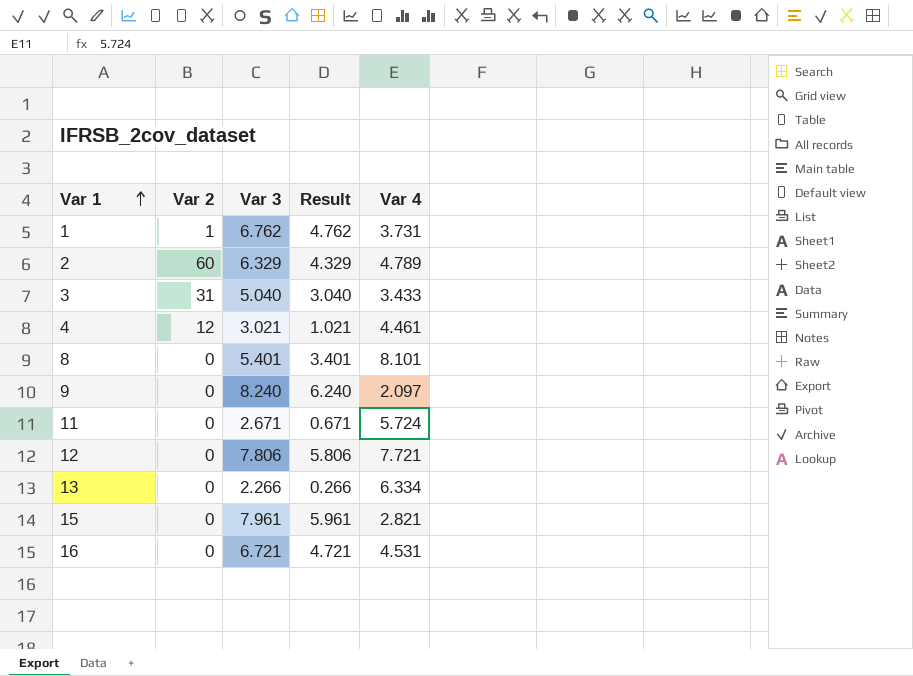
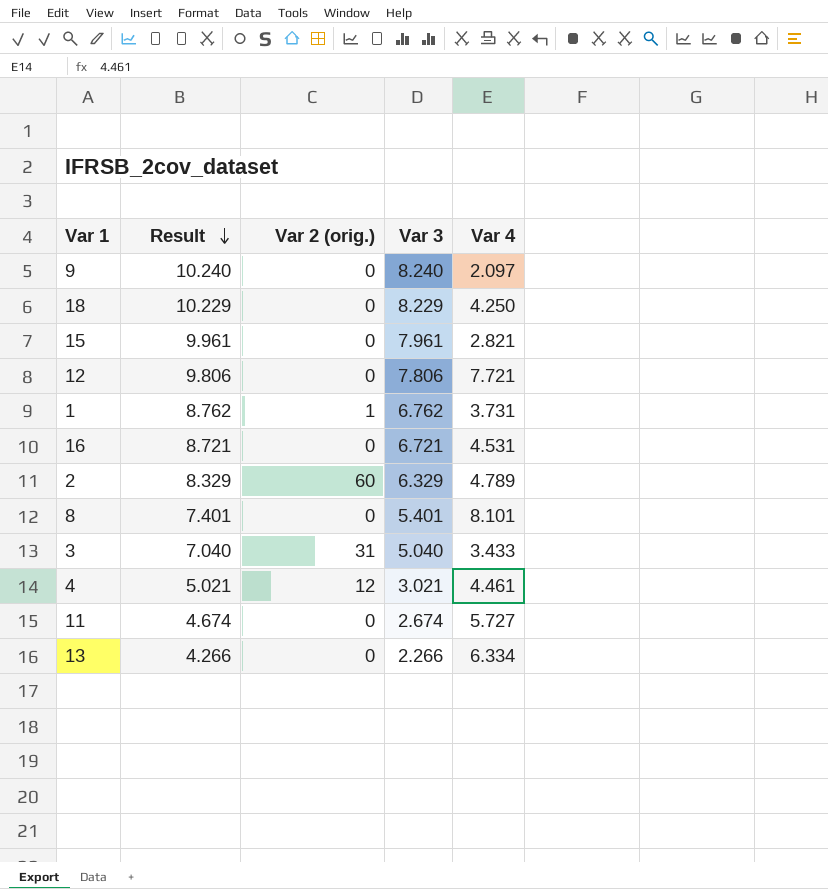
row order: Var 1 ascending -> Result descending
column Result | formula: [Var 3] - 2 -> [Var 3] + 2
column Result | position: 4 -> 2
column name: Var 2 -> Var 2 (orig.)
row 18: none -> 10.229 | 0 | 8.229 | 4.250
11 | Var 3: 2.671 -> 2.674
11 | Var 4: 5.724 -> 5.727

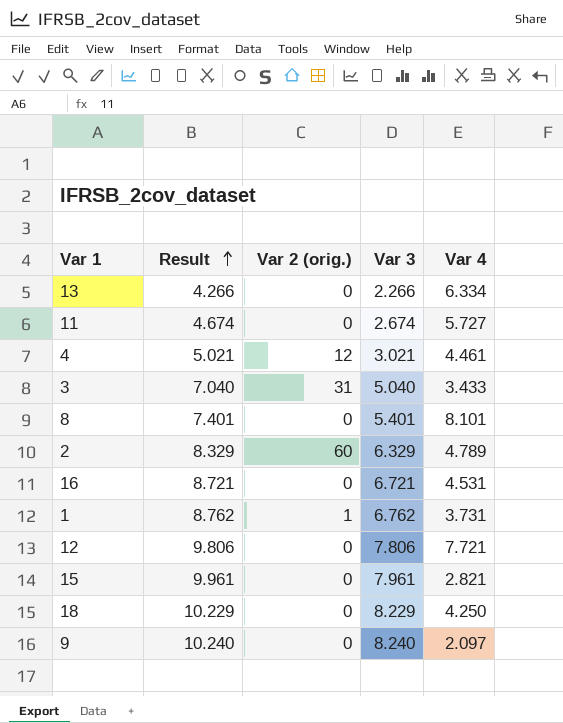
row order: Result descending -> Result ascending

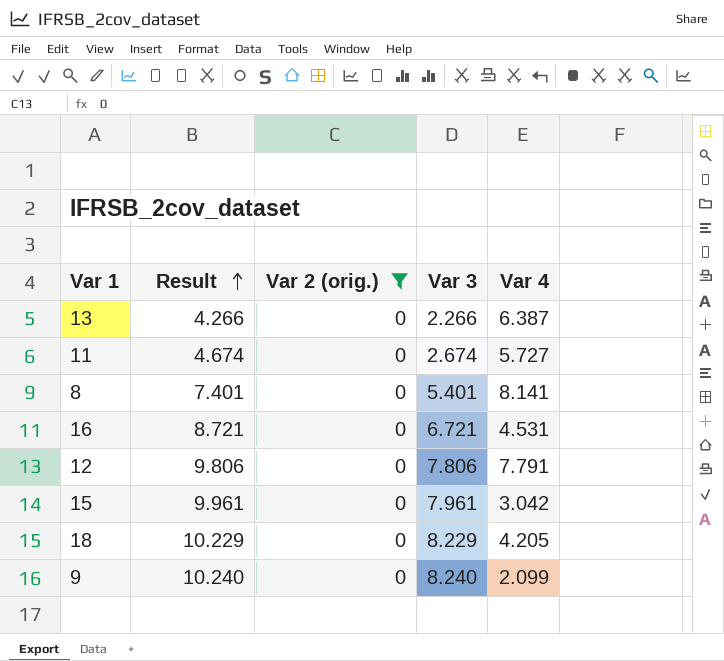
filter: none -> Var 2 (orig.) = 0
13 | Var 4: 6.334 -> 6.387
8 | Var 4: 8.101 -> 8.141
12 | Var 4: 7.721 -> 7.791
15 | Var 4: 2.821 -> 3.042
18 | Var 4: 4.250 -> 4.205
9 | Var 4: 2.097 -> 2.099

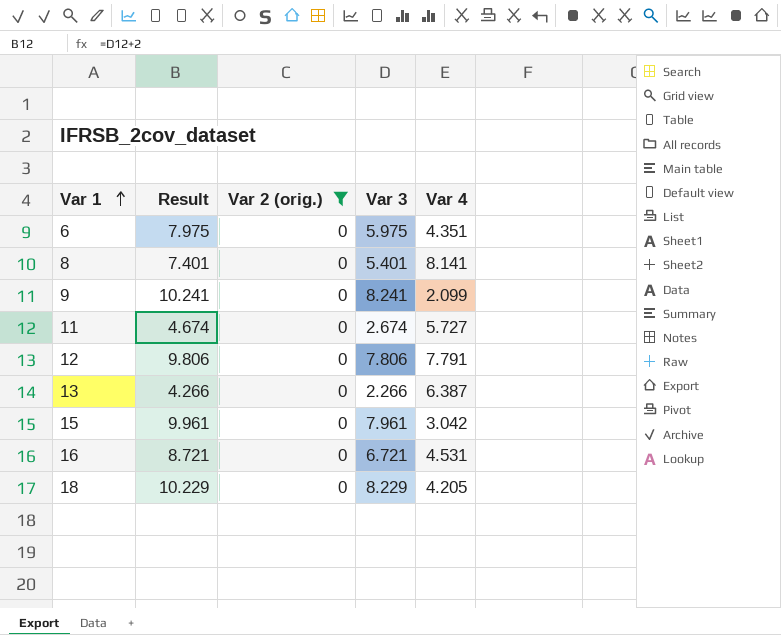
row order: Result ascending -> Var 1 ascending
row 6: none -> 7.975 | 0 | 5.975 | 4.351
9 | Result: 10.240 -> 10.241
9 | Var 3: 8.240 -> 8.241

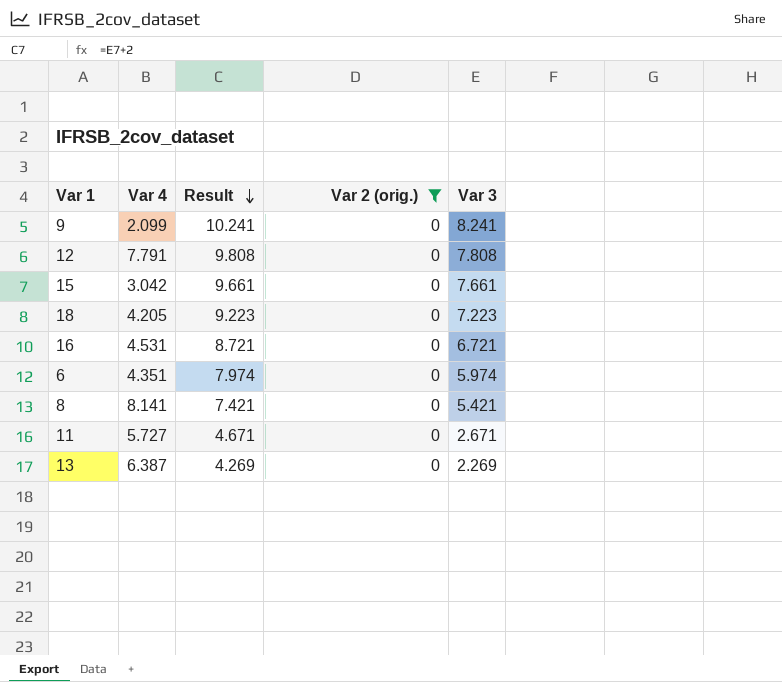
row order: Var 1 ascending -> Result descending
column Var 4 | position: 5 -> 2
12 | Result: 9.806 -> 9.808
12 | Var 3: 7.806 -> 7.808
15 | Result: 9.961 -> 9.661
15 | Var 3: 7.961 -> 7.661
18 | Result: 10.229 -> 9.223
18 | Var 3: 8.229 -> 7.223
6 | Result: 7.975 -> 7.974
6 | Var 3: 5.975 -> 5.974
8 | Result: 7.401 -> 7.421
8 | Var 3: 5.401 -> 5.421
11 | Result: 4.674 -> 4.671
11 | Var 3: 2.674 -> 2.671
13 | Result: 4.266 -> 4.269
13 | Var 3: 2.266 -> 2.269

